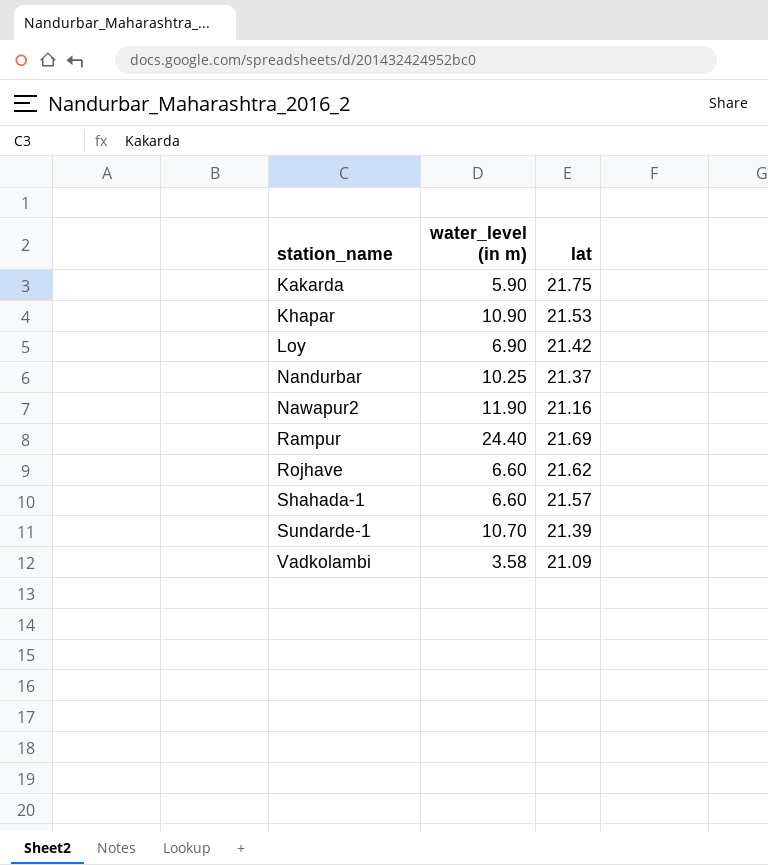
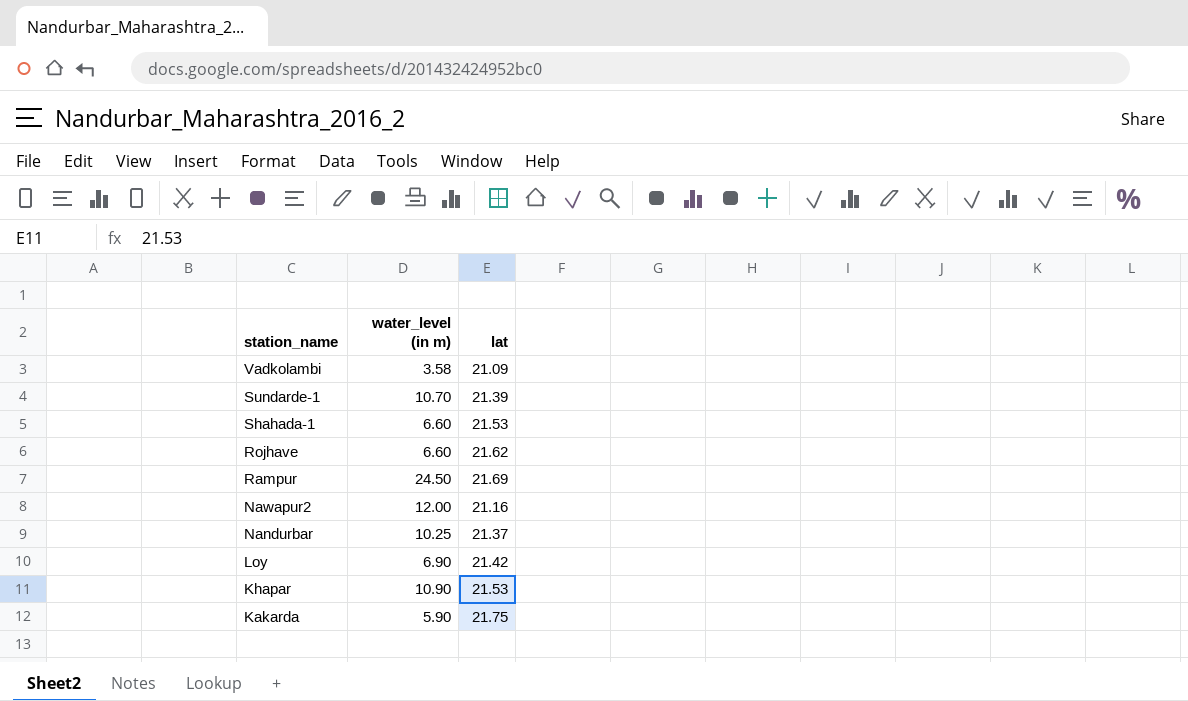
row order: station_name ascending -> station_name descending
Shahada-1 | lat: 21.57 -> 21.53
Rampur | water_level (in m): 24.40 -> 24.50
Nawapur2 | water_level (in m): 11.90 -> 12.00

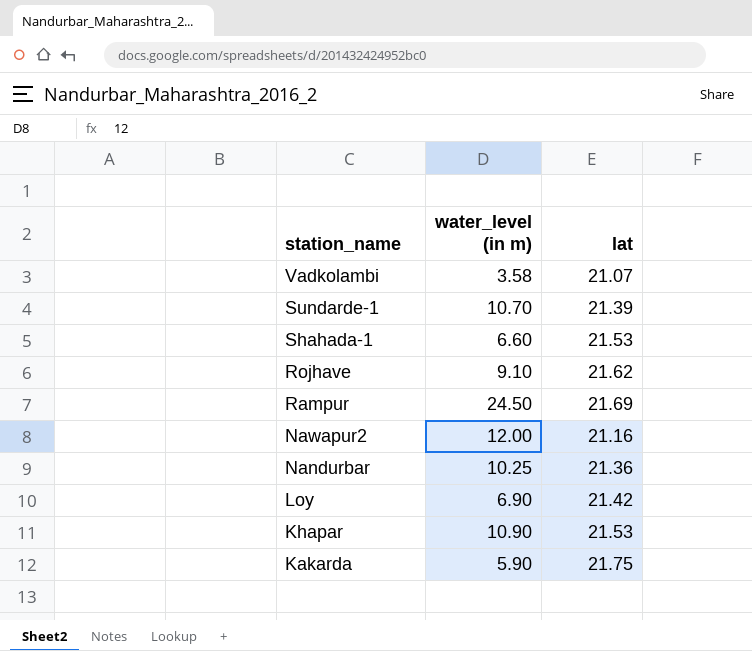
Vadkolambi | lat: 21.09 -> 21.07
Rojhave | water_level (in m): 6.60 -> 9.10
Nandurbar | lat: 21.37 -> 21.36

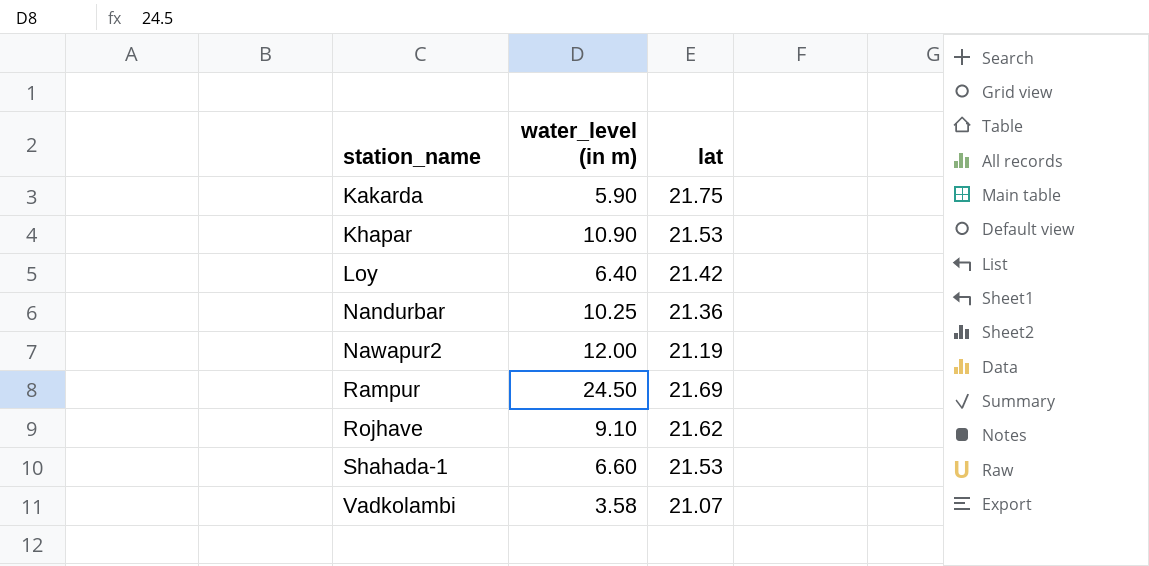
row order: station_name descending -> station_name ascending
row Sundarde-1: 10.70 | 21.39 -> none
Loy | water_level (in m): 6.90 -> 6.40
Nawapur2 | lat: 21.16 -> 21.19

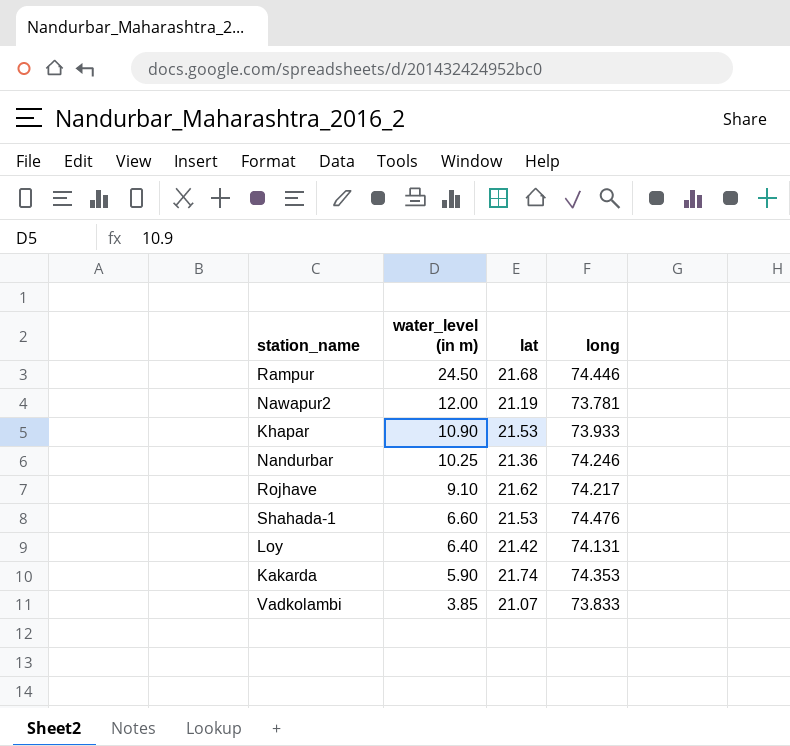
row order: station_name ascending -> water_level (in m) descending
column long | position: none -> 4
Rampur | lat: 21.69 -> 21.68
Kakarda | lat: 21.75 -> 21.74
Vadkolambi | water_level (in m): 3.58 -> 3.85

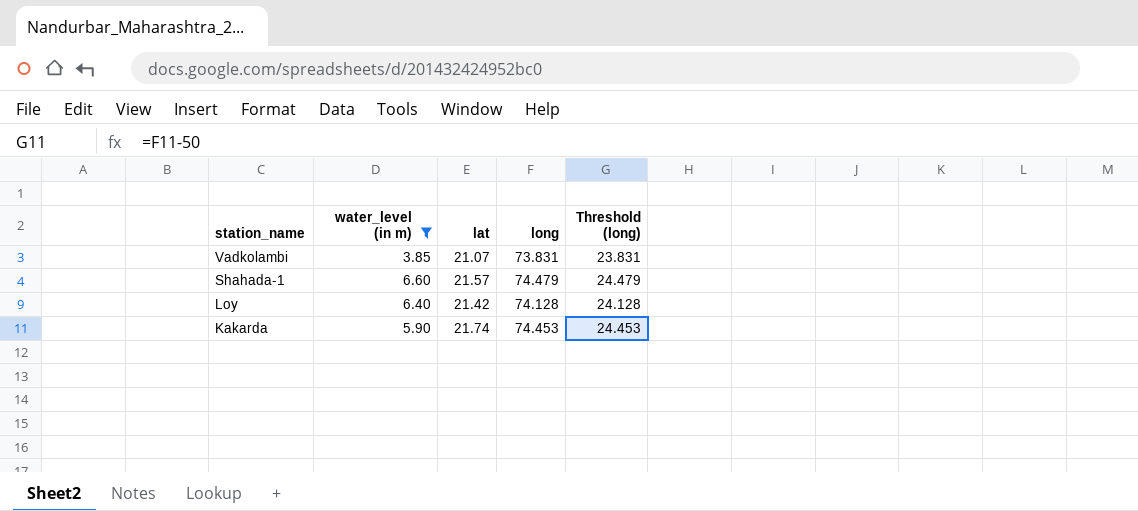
filter: none -> water_level (in m) <= 6.60
row order: water_level (in m) descending -> station_name descending
column Threshold (long) | formula: none -> [long] - 50
Vadkolambi | long: 73.833 -> 73.831
Shahada-1 | lat: 21.53 -> 21.57
Shahada-1 | long: 74.476 -> 74.479
Loy | long: 74.131 -> 74.128
Kakarda | long: 74.353 -> 74.453

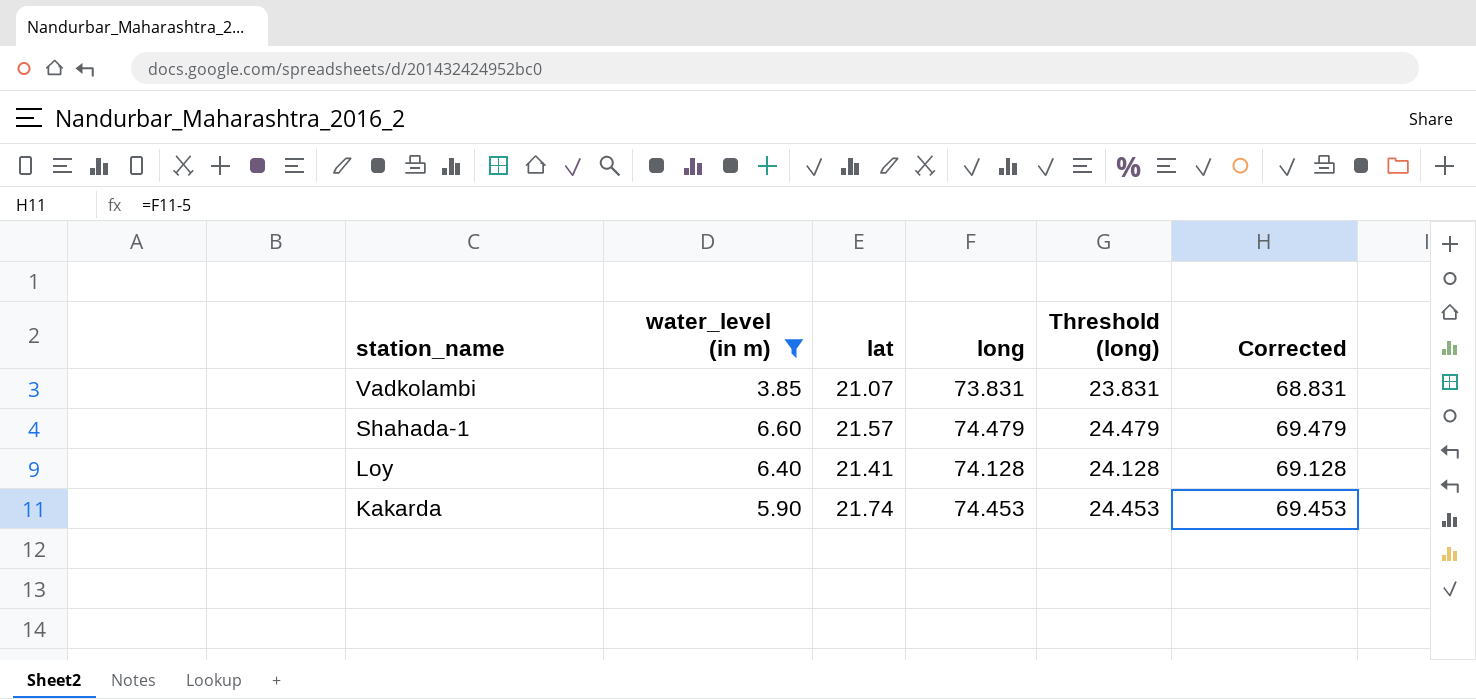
column Corrected | formula: none -> [long] - 5
Loy | lat: 21.42 -> 21.41

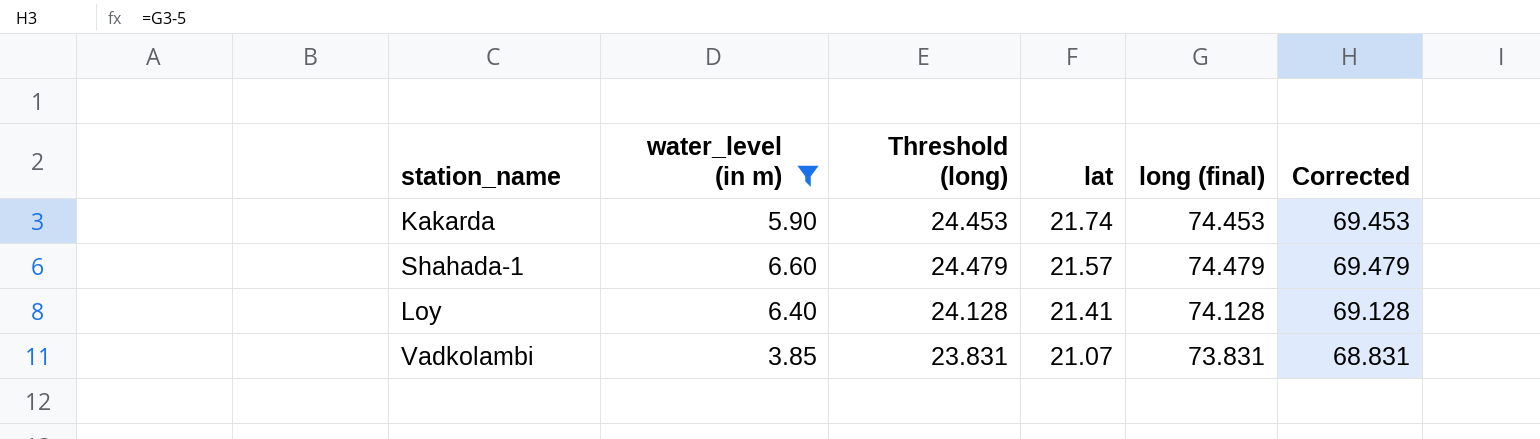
row order: station_name descending -> lat descending
column Threshold (long) | position: 5 -> 3
column name: long -> long (final)

